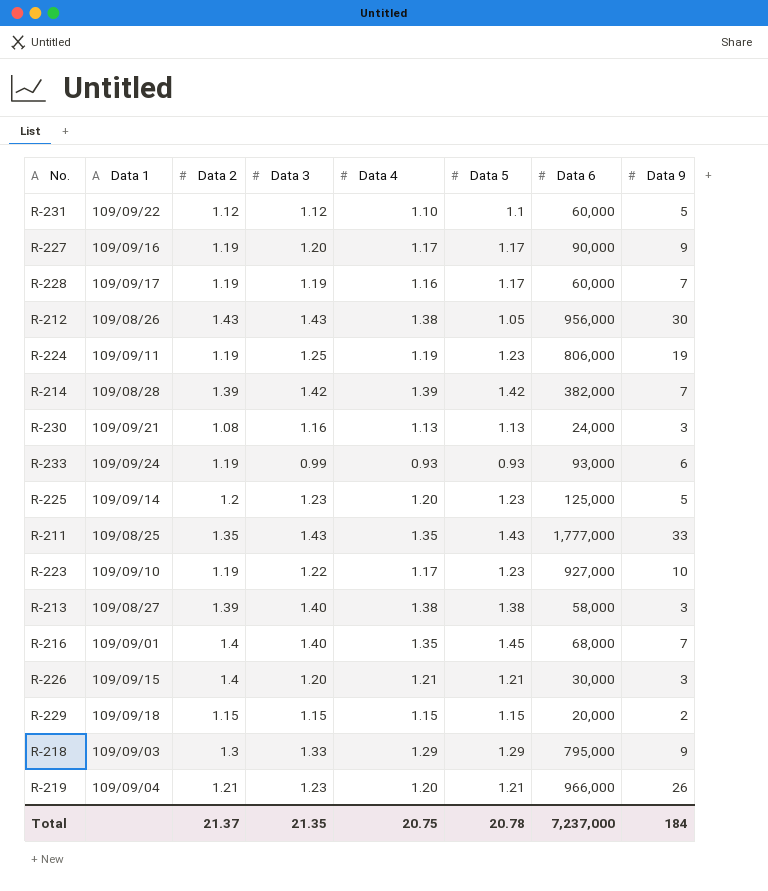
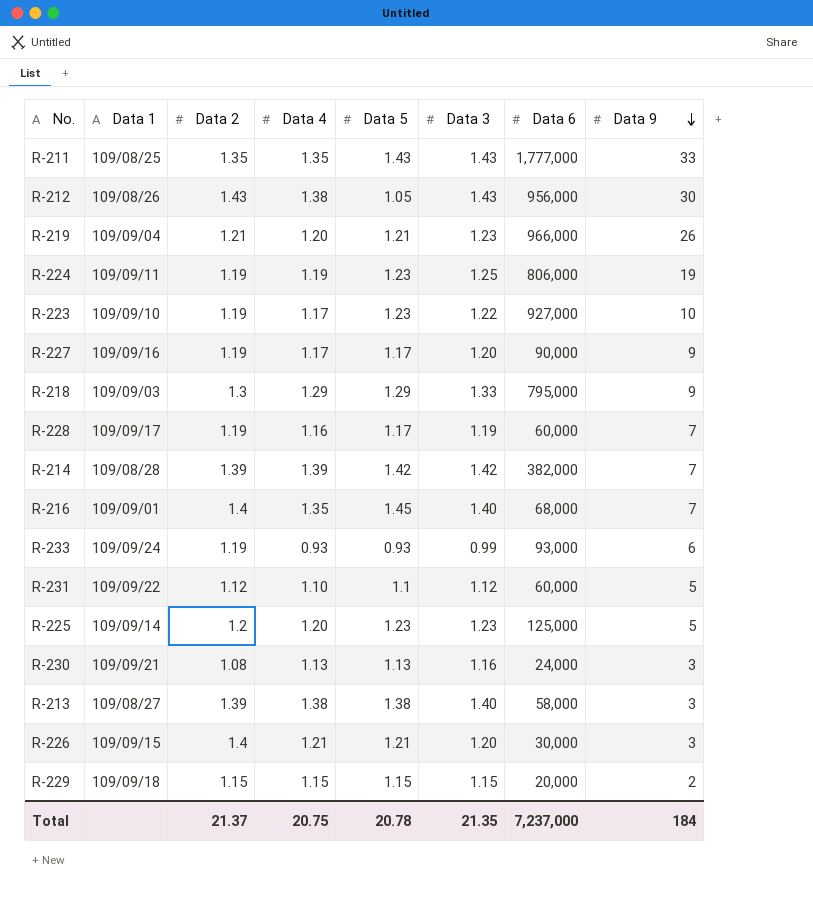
row order: none -> Data 9 descending
column Data 3 | position: 4 -> 6

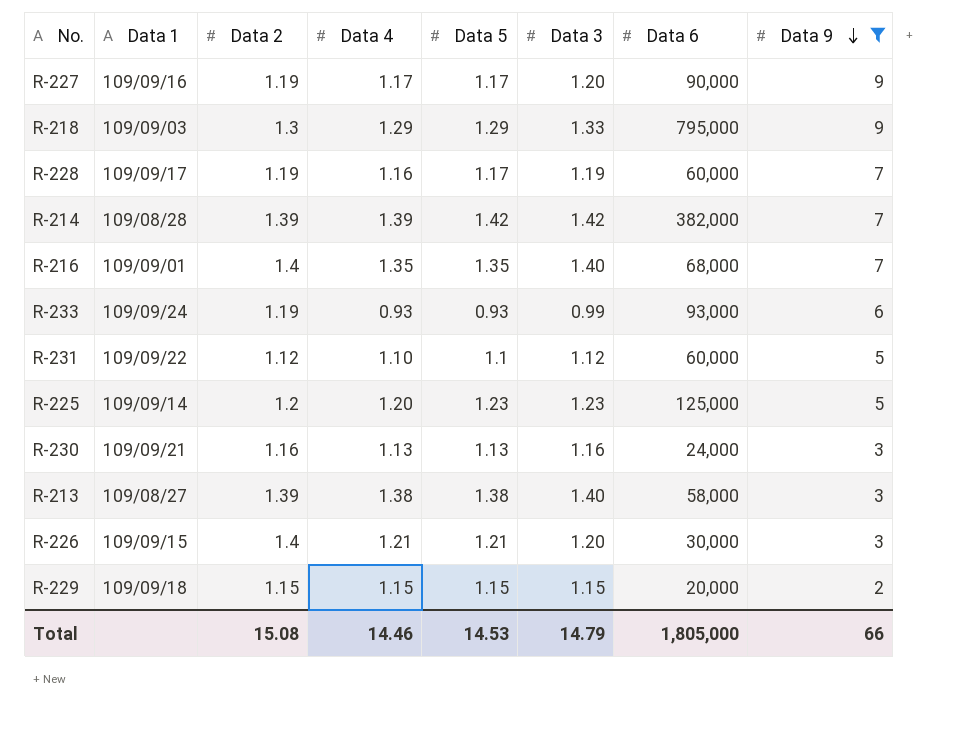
filter: none -> Data 9 <= 9
R-216 | Data 5: 1.45 -> 1.35
R-230 | Data 2: 1.08 -> 1.16
Total | Data 2: 21.37 -> 15.08
Total | Data 4: 20.75 -> 14.46
Total | Data 5: 20.78 -> 14.53
Total | Data 3: 21.35 -> 14.79
Total | Data 6: 7,237,000 -> 1,805,000
Total | Data 9: 184 -> 66

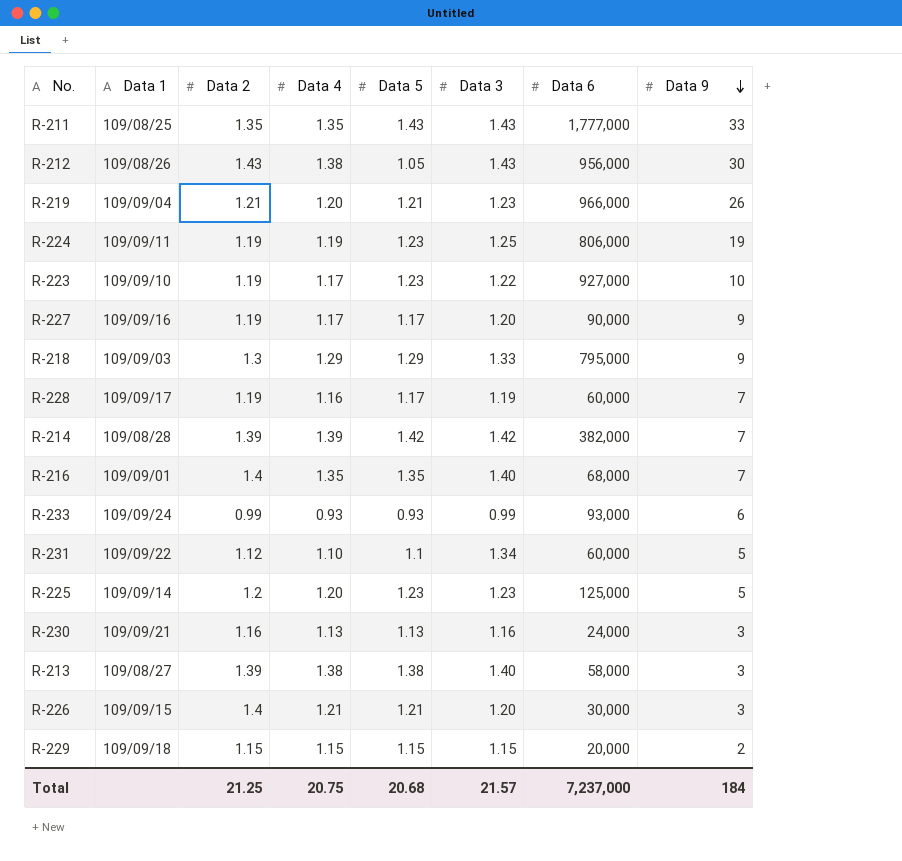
filter: Data 9 <= 9 -> none
R-233 | Data 2: 1.19 -> 0.99
R-231 | Data 3: 1.12 -> 1.34
Total | Data 2: 15.08 -> 21.25
Total | Data 4: 14.46 -> 20.75
Total | Data 5: 14.53 -> 20.68
Total | Data 3: 14.79 -> 21.57
Total | Data 6: 1,805,000 -> 7,237,000
Total | Data 9: 66 -> 184

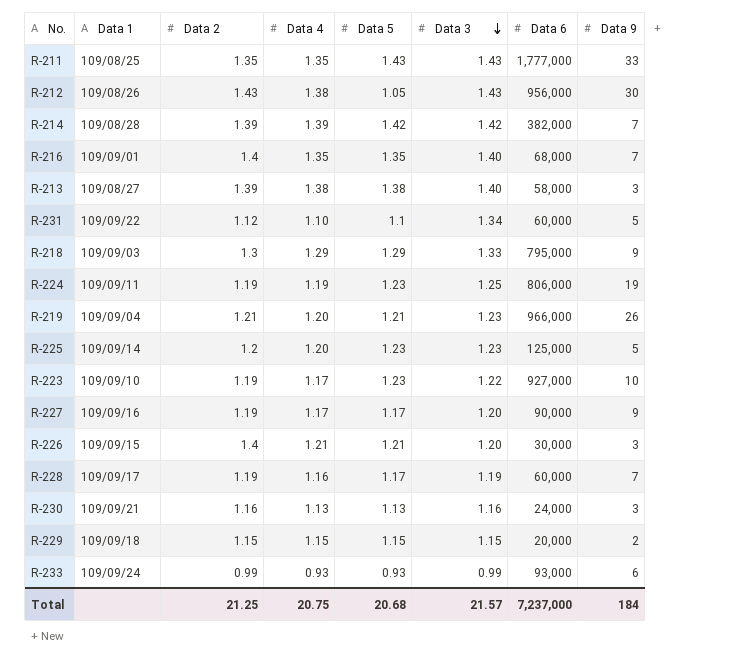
row order: Data 9 descending -> Data 3 descending

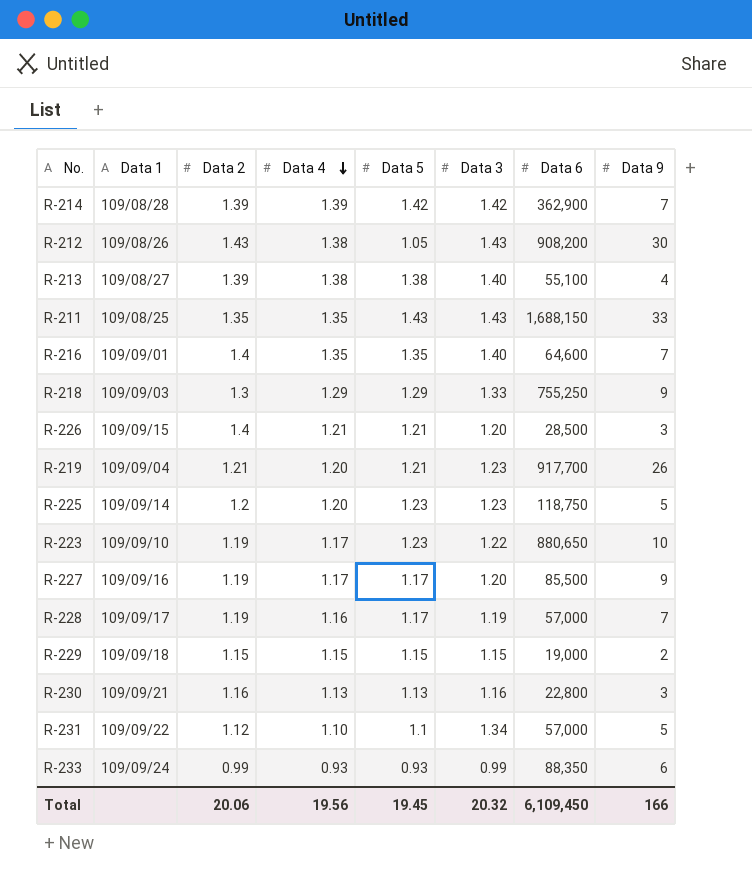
row order: Data 3 descending -> Data 4 descending
row R-224: 109/09/11 | 1.19 | 1.19 | 1.23 | 1.25 | 806,000 | 19 -> none
R-214 | Data 6: 382,000 -> 362,900
R-212 | Data 6: 956,000 -> 908,200
R-213 | Data 6: 58,000 -> 55,100
R-213 | Data 9: 3 -> 4
R-211 | Data 6: 1,777,000 -> 1,688,150
R-216 | Data 6: 68,000 -> 64,600
R-218 | Data 6: 795,000 -> 755,250
R-226 | Data 6: 30,000 -> 28,500
R-219 | Data 6: 966,000 -> 917,700
R-225 | Data 6: 125,000 -> 118,750
R-223 | Data 6: 927,000 -> 880,650
R-227 | Data 6: 90,000 -> 85,500
R-228 | Data 6: 60,000 -> 57,000
R-229 | Data 6: 20,000 -> 19,000
R-230 | Data 6: 24,000 -> 22,800
R-231 | Data 6: 60,000 -> 57,000
R-233 | Data 6: 93,000 -> 88,350
Total | Data 2: 21.25 -> 20.06
Total | Data 4: 20.75 -> 19.56
Total | Data 5: 20.68 -> 19.45
Total | Data 3: 21.57 -> 20.32
Total | Data 6: 7,237,000 -> 6,109,450
Total | Data 9: 184 -> 166

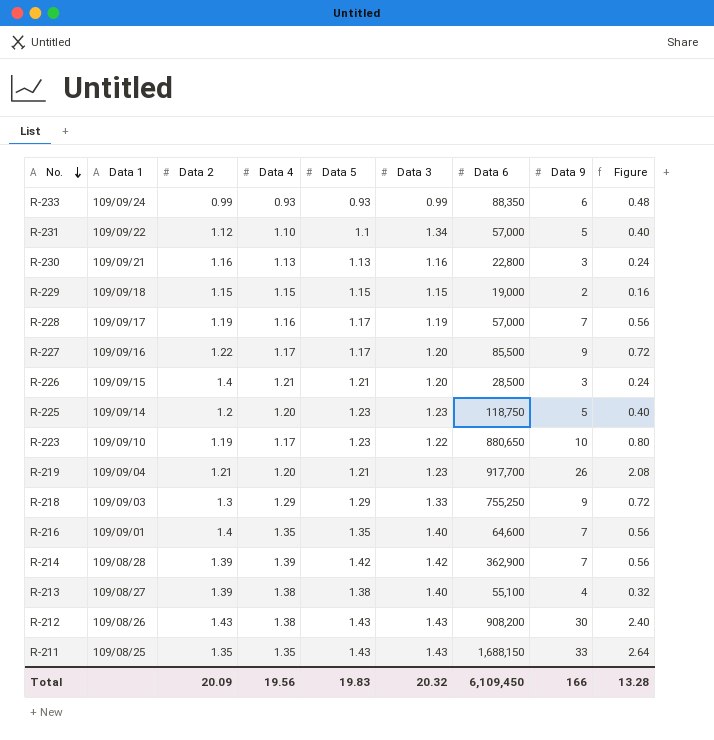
row order: Data 4 descending -> No. descending
column Figure | formula: none -> [Data 9] * 0.08
R-227 | Data 2: 1.19 -> 1.22
R-212 | Data 5: 1.05 -> 1.43
Total | Data 2: 20.06 -> 20.09
Total | Data 5: 19.45 -> 19.83

